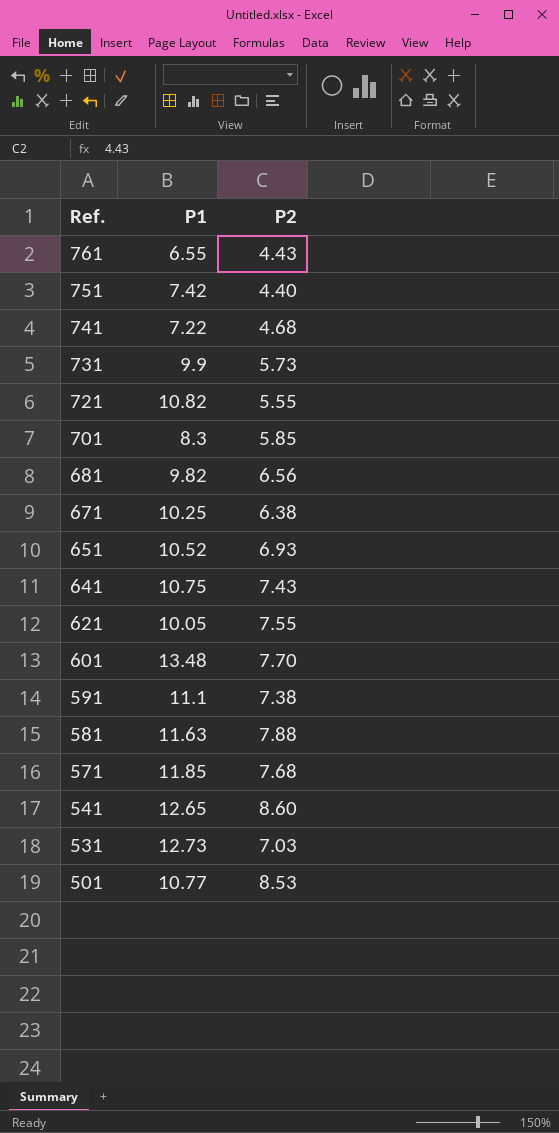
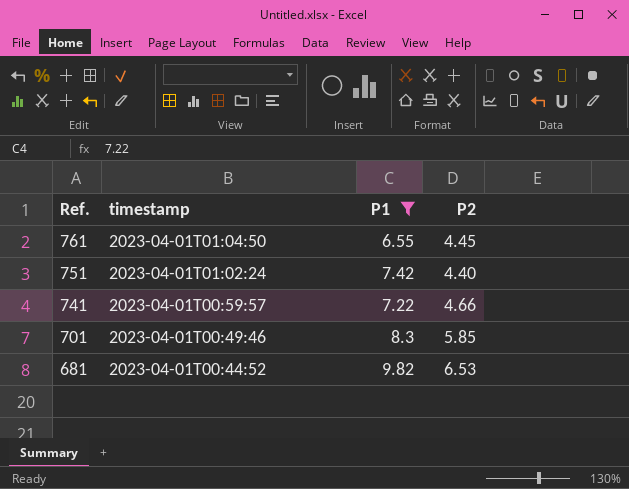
filter: none -> P1 <= 9.82
column timestamp | position: none -> 2
761 | P2: 4.43 -> 4.45
741 | P2: 4.68 -> 4.66
681 | P2: 6.56 -> 6.53

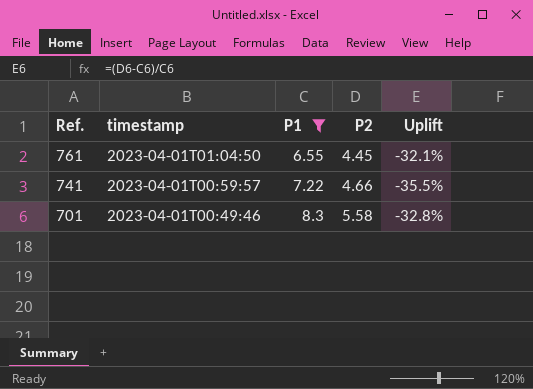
column Uplift | formula: none -> ([P2] - [P1]) / [P1]
row 751: 2023-04-01T01:02:24 | 7.42 | 4.40 -> none
row 681: 2023-04-01T00:44:52 | 9.82 | 6.53 -> none
701 | P2: 5.85 -> 5.58

